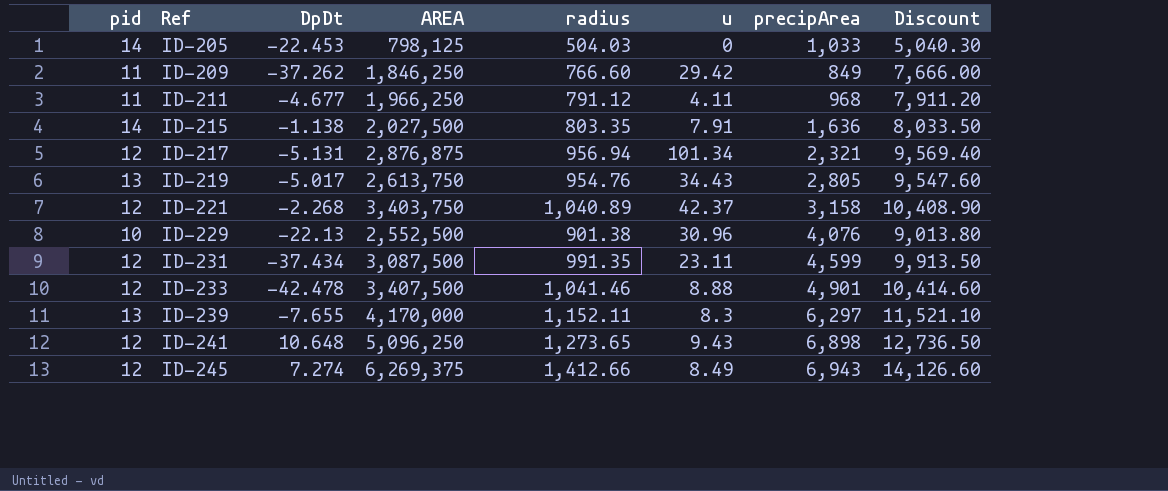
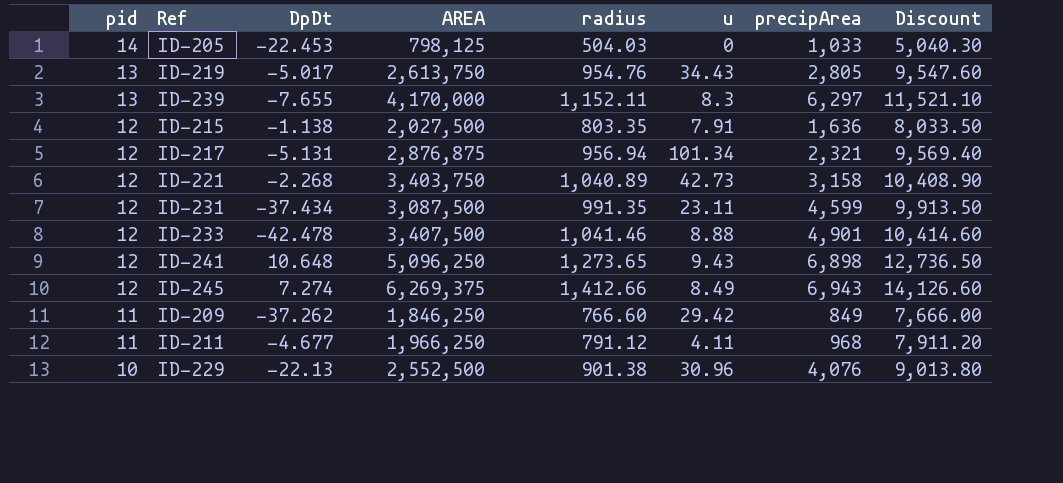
row order: Ref ascending -> pid descending
ID-215 | pid: 14 -> 12
ID-221 | u: 42.37 -> 42.73

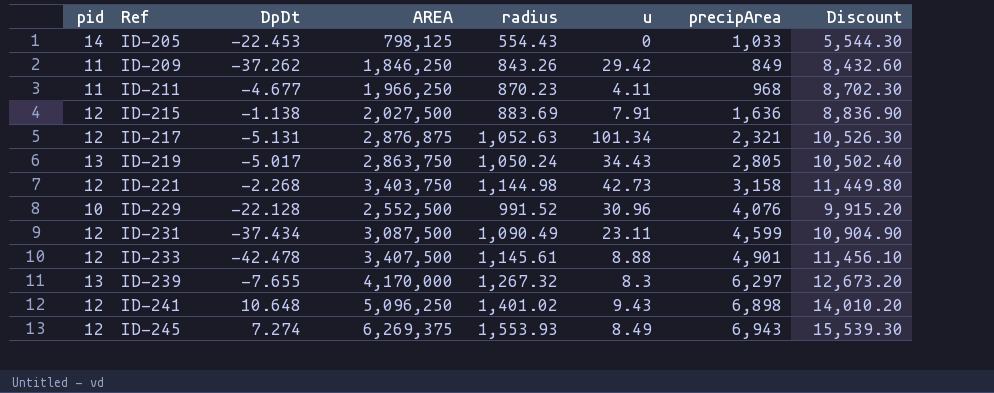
row order: pid descending -> Ref ascending
ID-205 | radius: 504.03 -> 554.43
ID-205 | Discount: 5,040.30 -> 5,544.30
ID-209 | radius: 766.60 -> 843.26
ID-209 | Discount: 7,666.00 -> 8,432.60
ID-211 | radius: 791.12 -> 870.23
ID-211 | Discount: 7,911.20 -> 8,702.30
ID-215 | radius: 803.35 -> 883.69
ID-215 | Discount: 8,033.50 -> 8,836.90
ID-217 | radius: 956.94 -> 1,052.63
ID-217 | Discount: 9,569.40 -> 10,526.30
ID-219 | AREA: 2,613,750 -> 2,863,750
ID-219 | radius: 954.76 -> 1,050.24
ID-219 | Discount: 9,547.60 -> 10,502.40
ID-221 | radius: 1,040.89 -> 1,144.98
ID-221 | Discount: 10,408.90 -> 11,449.80
ID-229 | DpDt: -22.13 -> -22.128
ID-229 | radius: 901.38 -> 991.52
ID-229 | Discount: 9,013.80 -> 9,915.20
ID-231 | radius: 991.35 -> 1,090.49
ID-231 | Discount: 9,913.50 -> 10,904.90
ID-233 | radius: 1,041.46 -> 1,145.61
ID-233 | Discount: 10,414.60 -> 11,456.10
ID-239 | radius: 1,152.11 -> 1,267.32
ID-239 | Discount: 11,521.10 -> 12,673.20
ID-241 | radius: 1,273.65 -> 1,401.02
ID-241 | Discount: 12,736.50 -> 14,010.20
ID-245 | radius: 1,412.66 -> 1,553.93
ID-245 | Discount: 14,126.60 -> 15,539.30

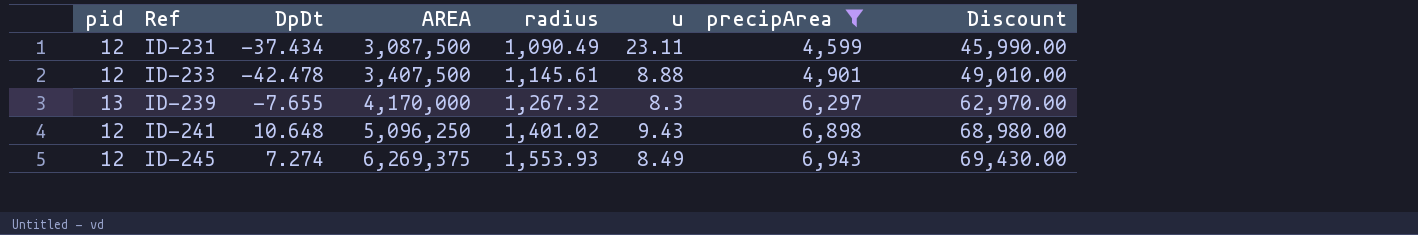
filter: none -> precipArea >= 4,599
column Discount | formula: [radius] * 10 -> [precipArea] * 10

